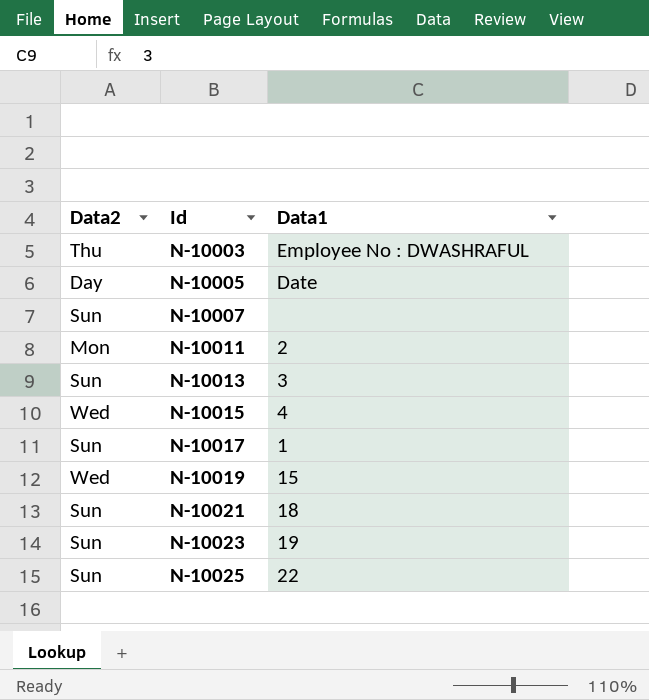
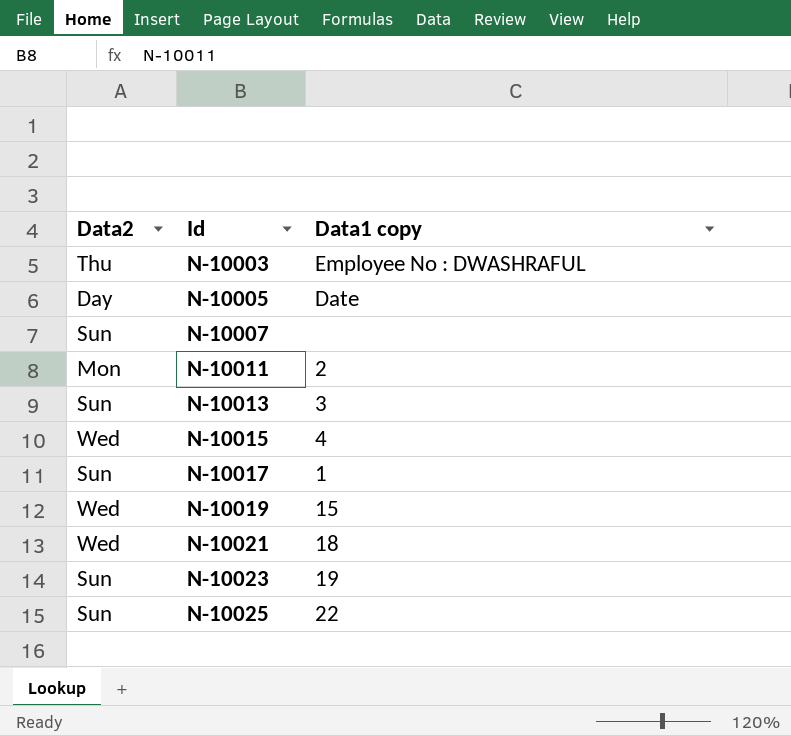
column name: Data1 -> Data1 copy
N-10021 | Data2: Sun -> Wed

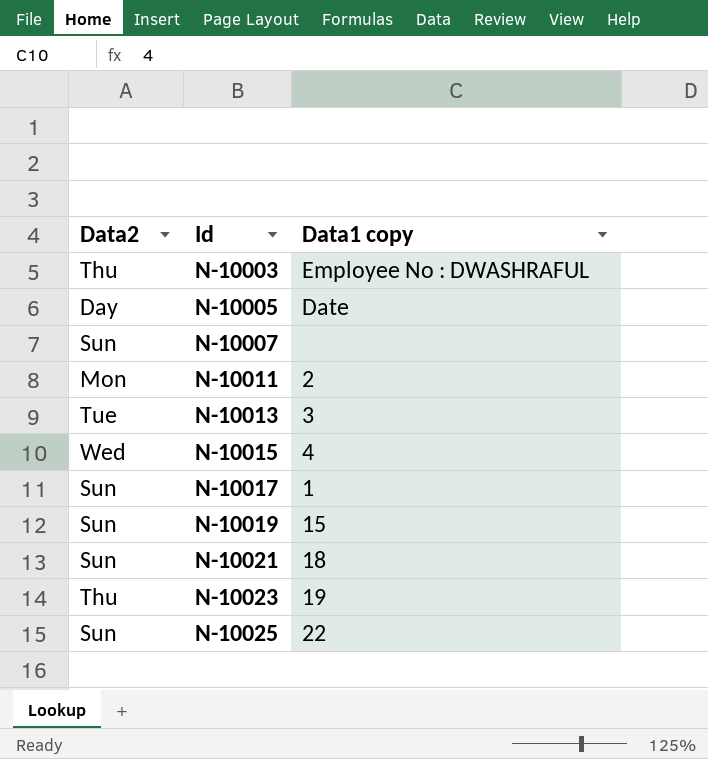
N-10013 | Data2: Sun -> Tue
N-10019 | Data2: Wed -> Sun
N-10021 | Data2: Wed -> Sun
N-10023 | Data2: Sun -> Thu

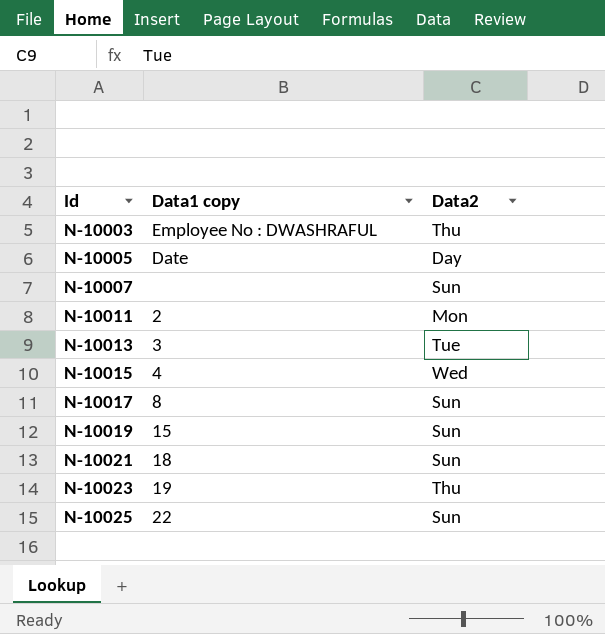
column Data2 | position: 1 -> 3
N-10017 | Data1 copy: 1 -> 8

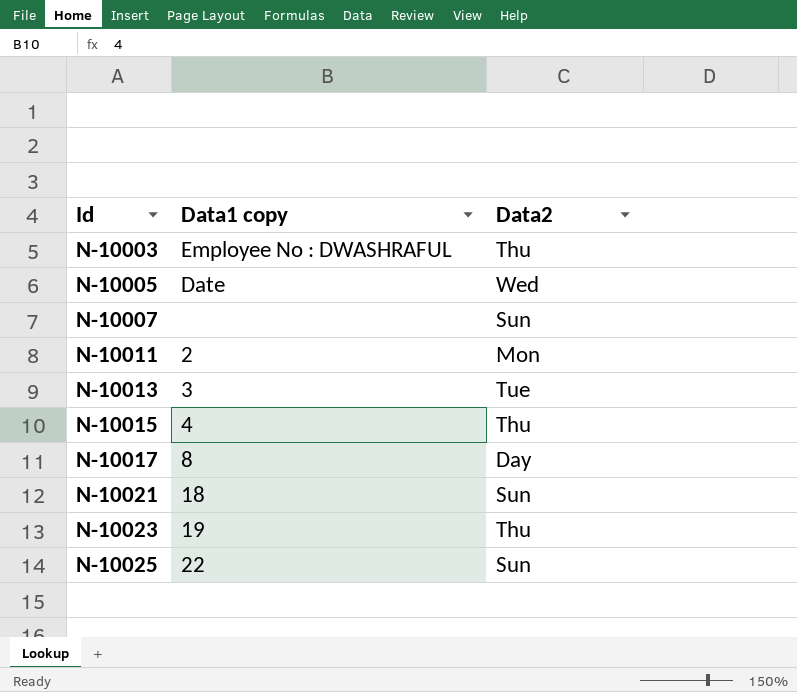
row N-10019: 15 | Sun -> none
N-10005 | Data2: Day -> Wed
N-10015 | Data2: Wed -> Thu
N-10017 | Data2: Sun -> Day

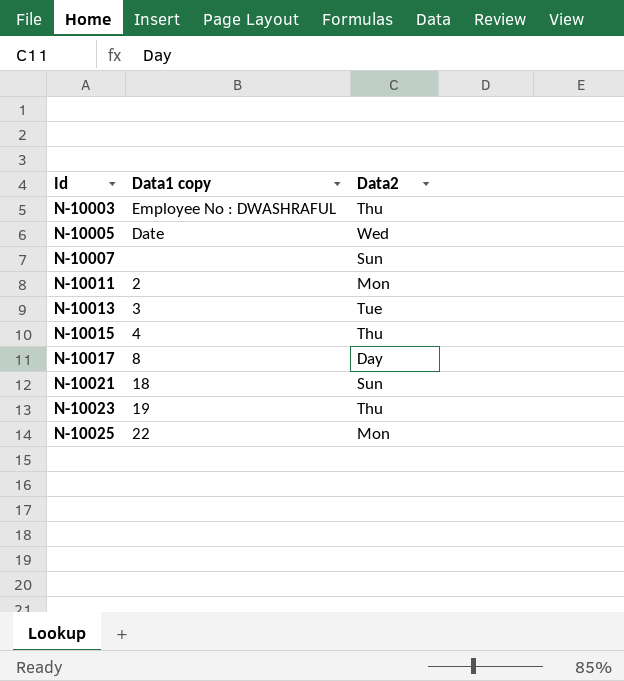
N-10025 | Data2: Sun -> Mon

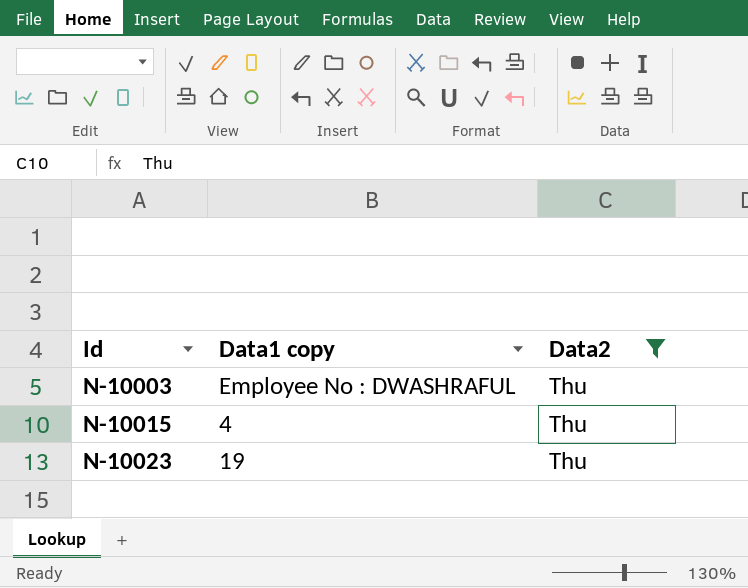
filter: none -> Data2 = Thu

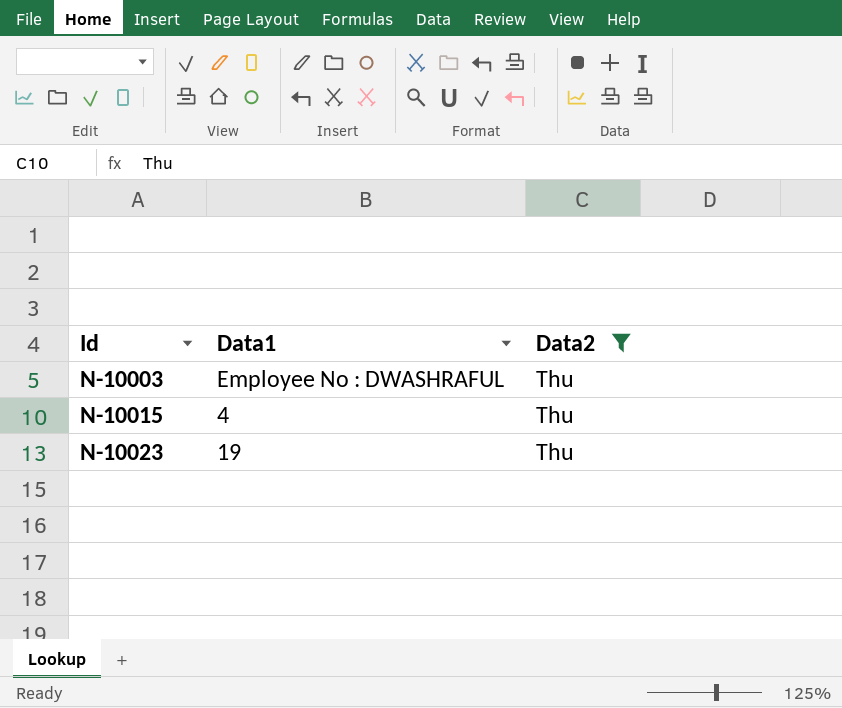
column name: Data1 copy -> Data1

